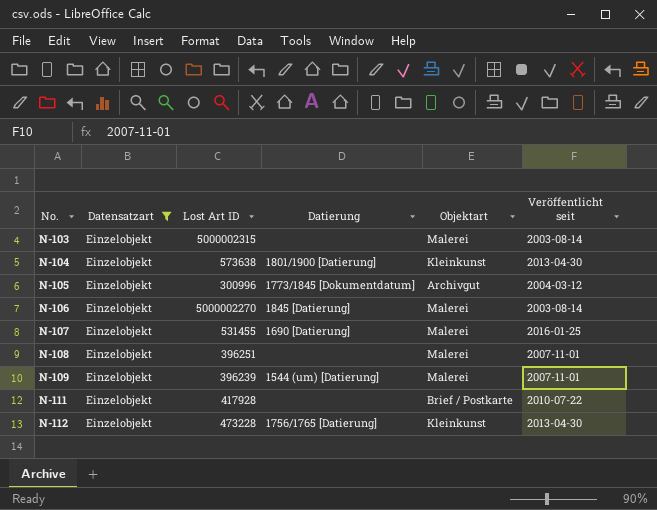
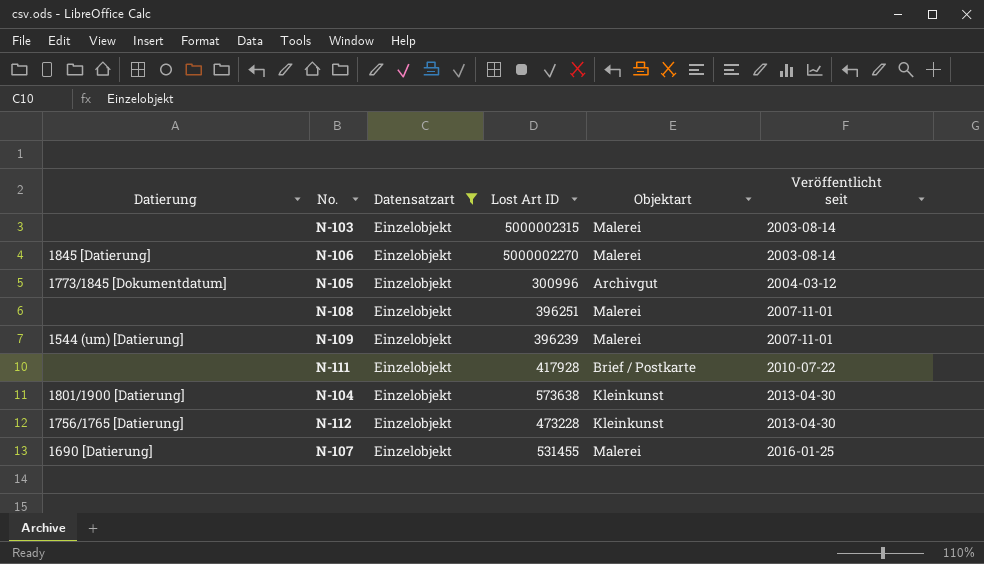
row order: No. ascending -> Veröffentlicht seit ascending
column Datierung | position: 4 -> 1

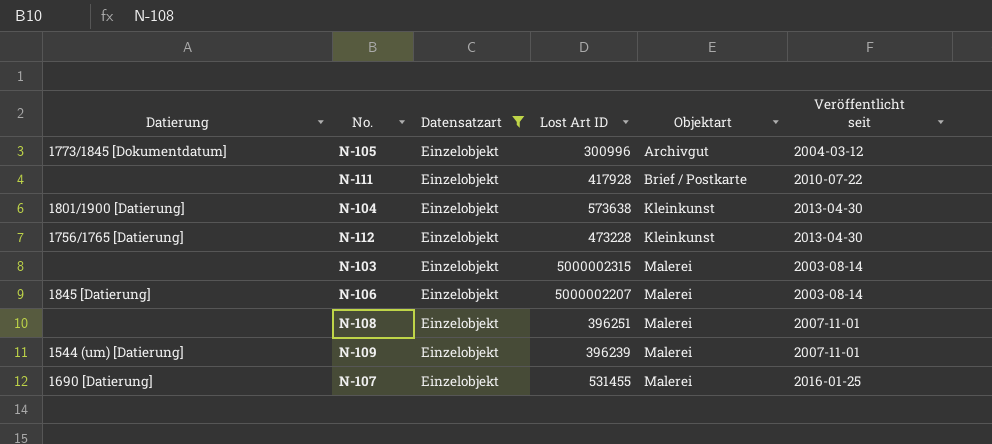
row order: Veröffentlicht seit ascending -> Objektart ascending
N-106 | Lost Art ID: 5000002270 -> 5000002207

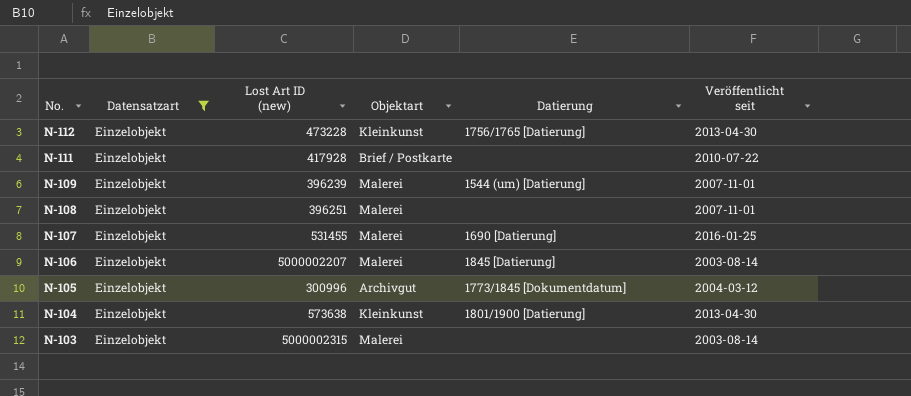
row order: Objektart ascending -> No. descending
column name: Lost Art ID -> Lost Art ID (new)
column Datierung | position: 1 -> 5

